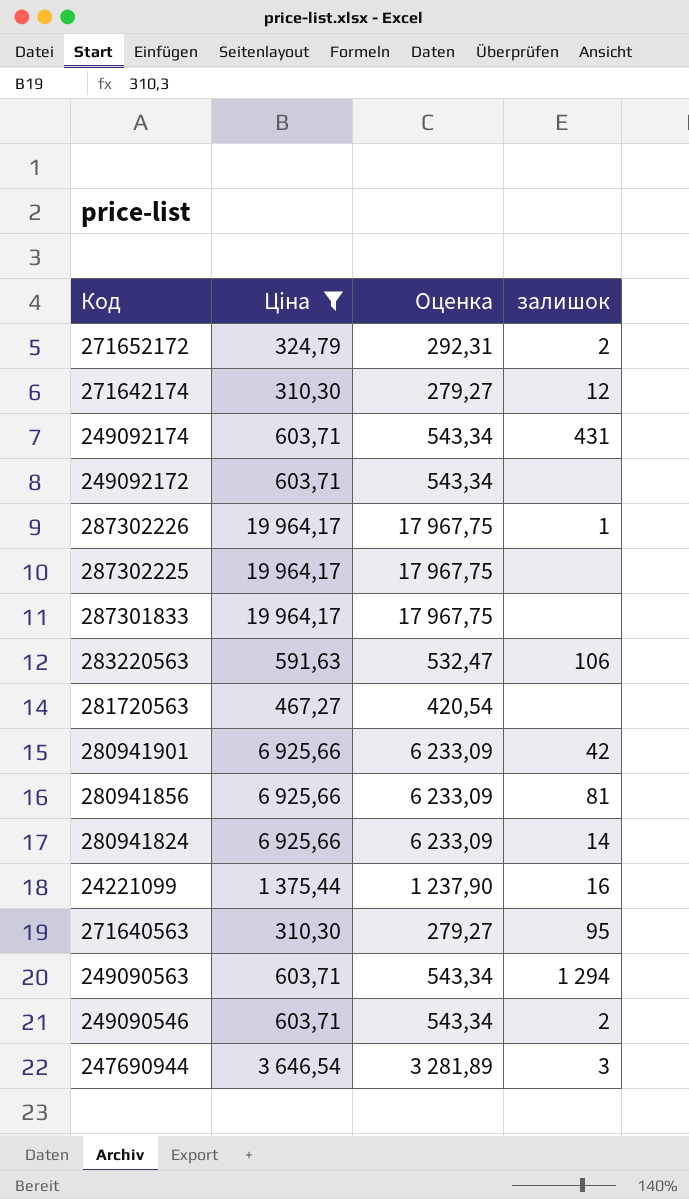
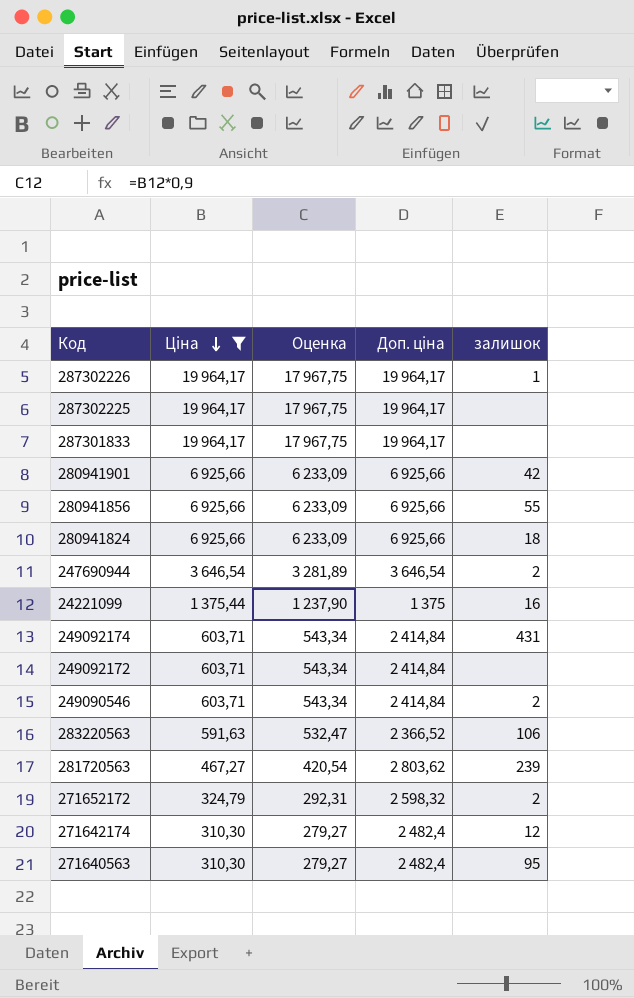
row order: none -> Ціна descending
column Доп. ціна | position: none -> 4
row 249090563: 603,71 | 543,34 | 1 294 -> none
280941856 | залишок: 81 -> 55
280941824 | залишок: 14 -> 18
247690944 | залишок: 3 -> 2
281720563 | залишок: none -> 239

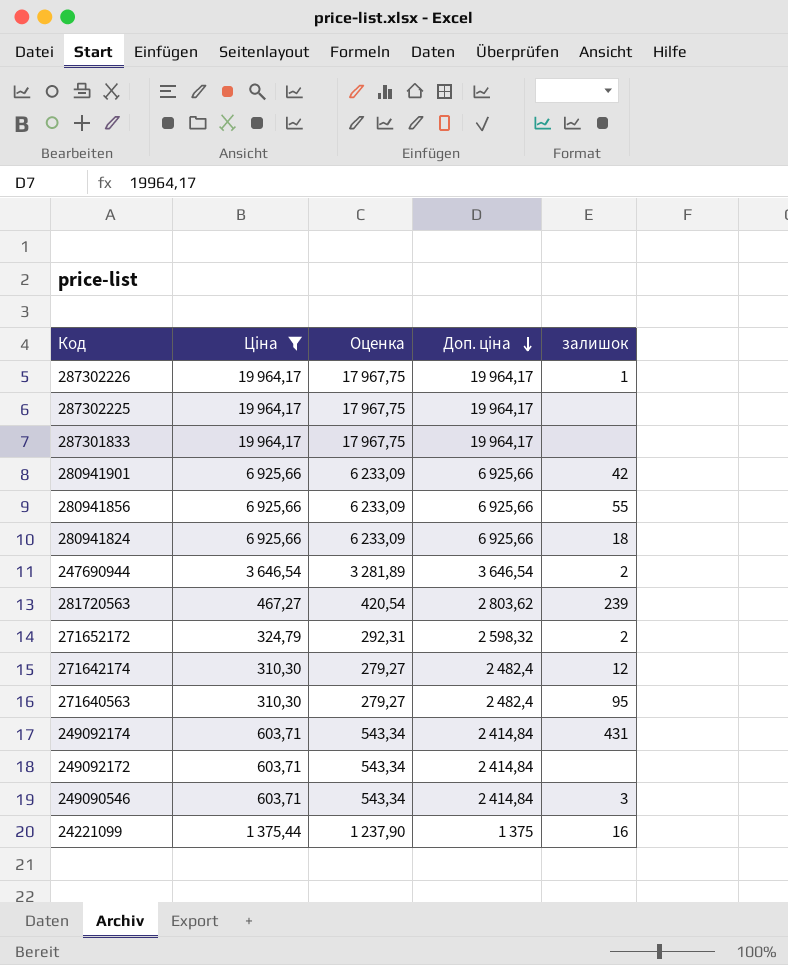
row order: Ціна descending -> Доп. ціна descending
row 283220563: 591,63 | 532,47 | 2 366,52 | 106 -> none
249090546 | залишок: 2 -> 3

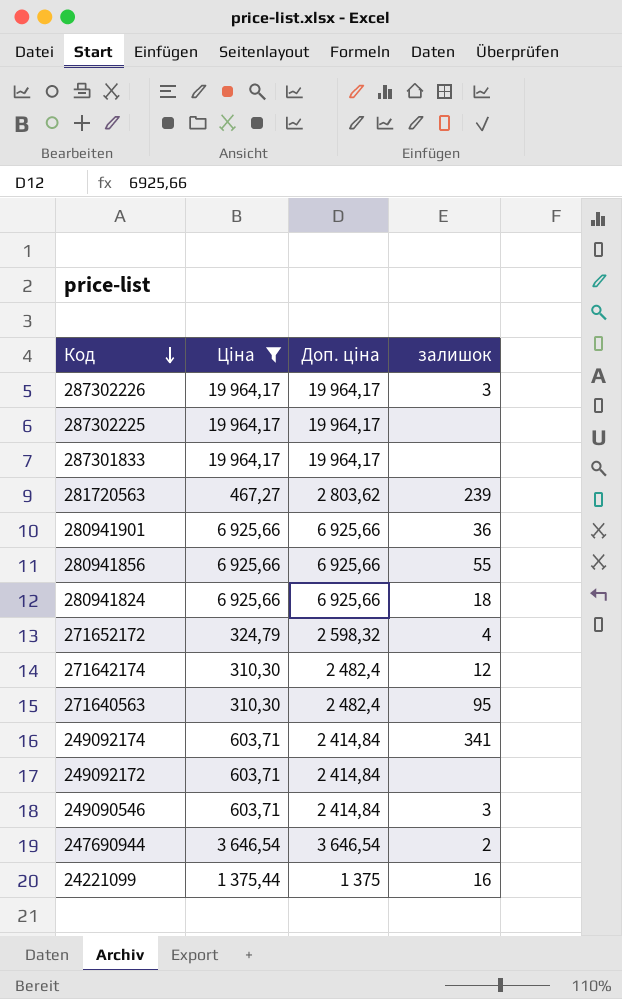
row order: Доп. ціна descending -> Код descending
column Оценка | formula: [Ціна] * 0,9 -> none
287302226 | залишок: 1 -> 3
280941901 | залишок: 42 -> 36
271652172 | залишок: 2 -> 4
249092174 | залишок: 431 -> 341

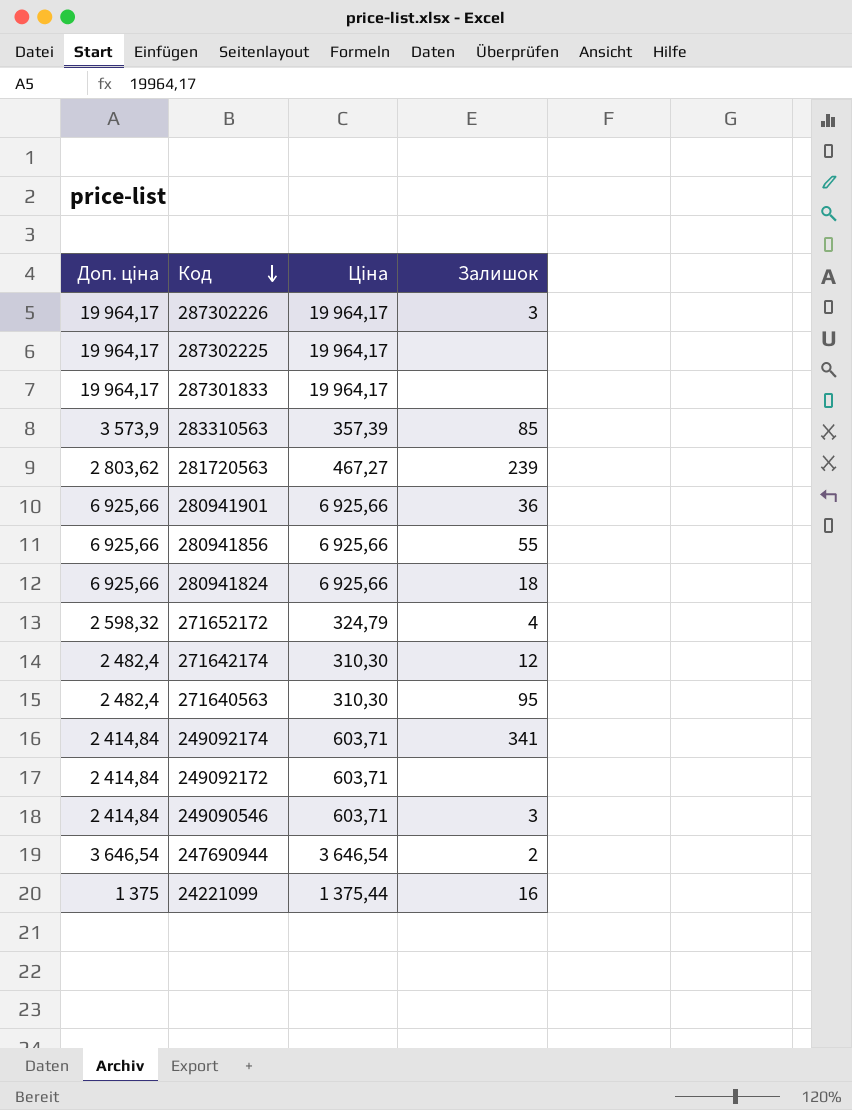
filter: Ціна != 357,39 -> none
column Доп. ціна | position: 3 -> 1
column name: залишок -> Залишок

